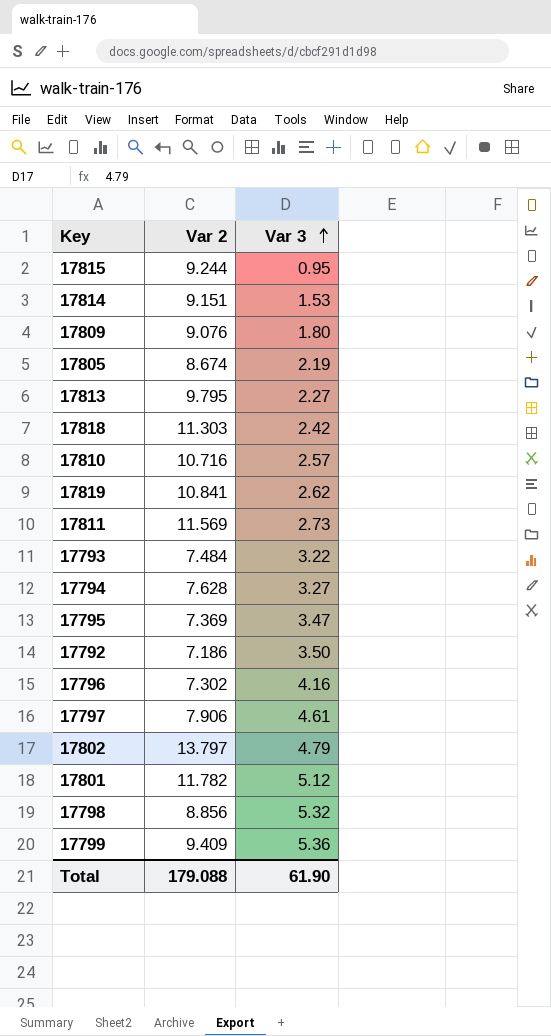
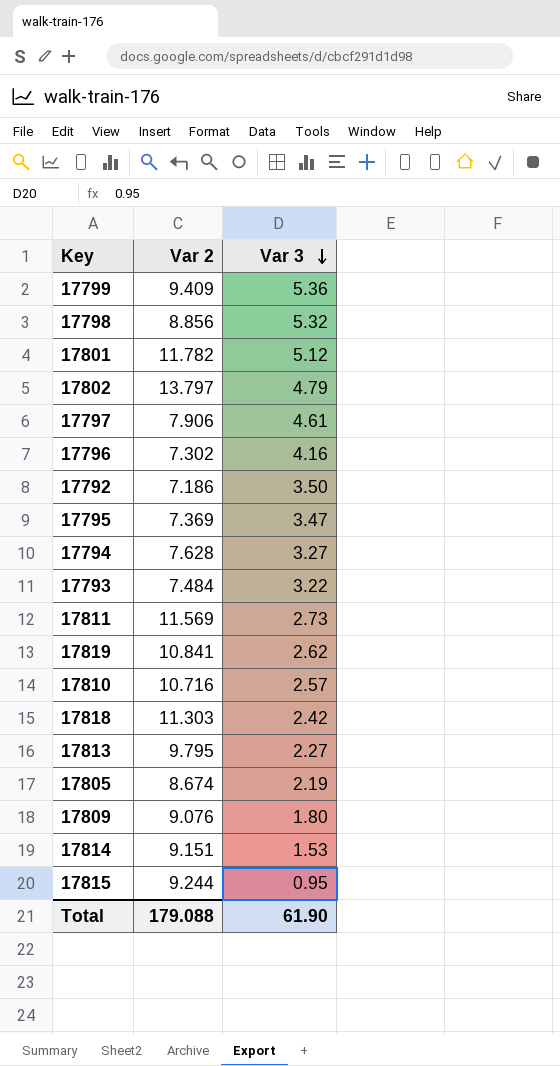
row order: Var 3 ascending -> Var 3 descending

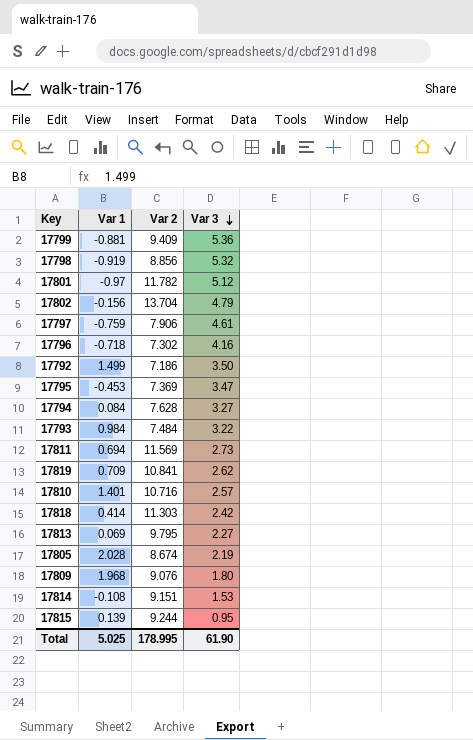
column Var 1 | position: none -> 2
17802 | Var 2: 13.797 -> 13.704
Total | Var 2: 179.088 -> 178.995

